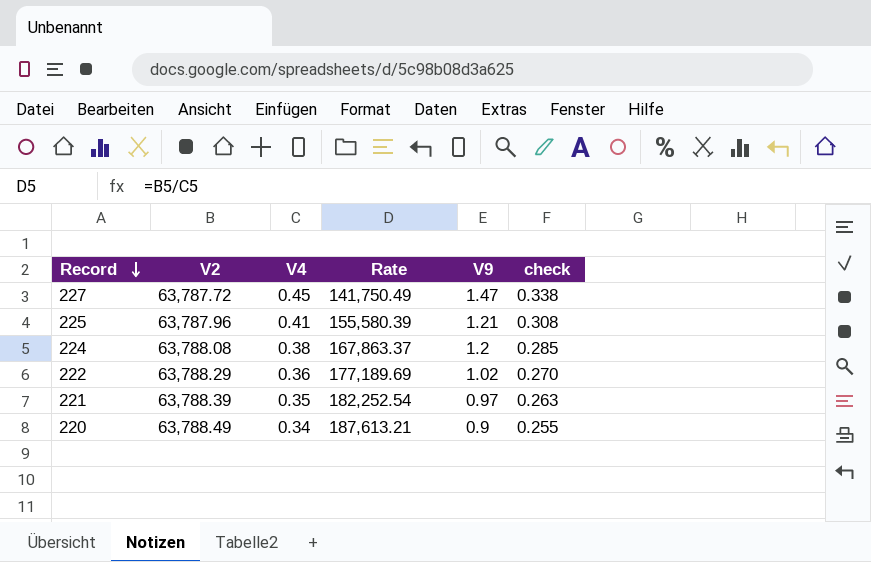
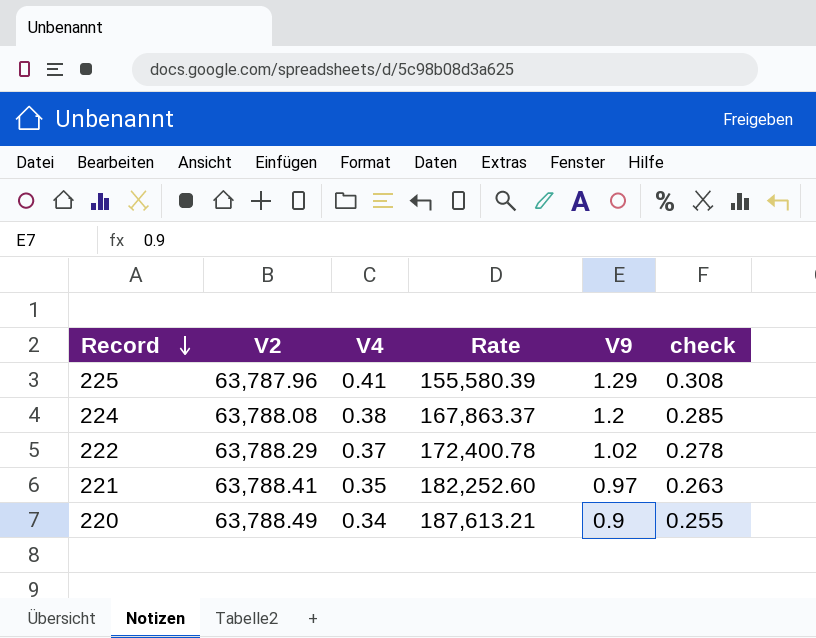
row 227: 63,787.72 | 0.45 | 141,750.49 | 1.47 | 0.338 -> none
225 | V9: 1.21 -> 1.29
222 | V4: 0.36 -> 0.37
222 | Rate: 177,189.69 -> 172,400.78
222 | check: 0.270 -> 0.278
221 | V2: 63,788.39 -> 63,788.41
221 | Rate: 182,252.54 -> 182,252.60

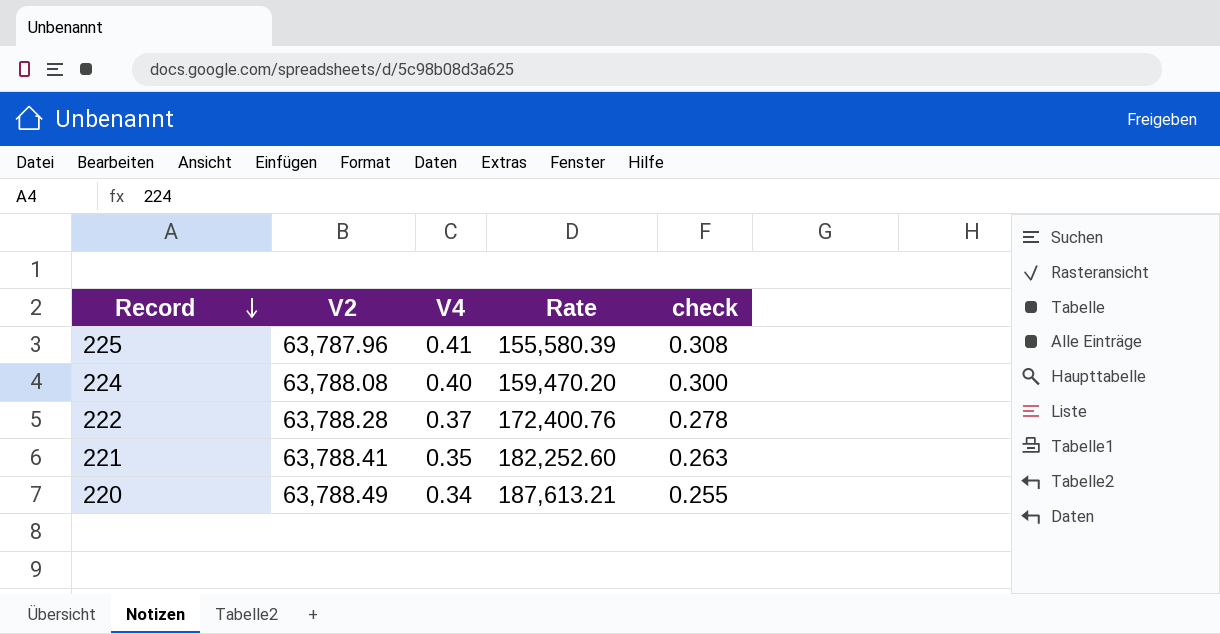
column V9 | position: 5 -> none
224 | V4: 0.38 -> 0.40
224 | Rate: 167,863.37 -> 159,470.20
224 | check: 0.285 -> 0.300
222 | V2: 63,788.29 -> 63,788.28
222 | Rate: 172,400.78 -> 172,400.76

